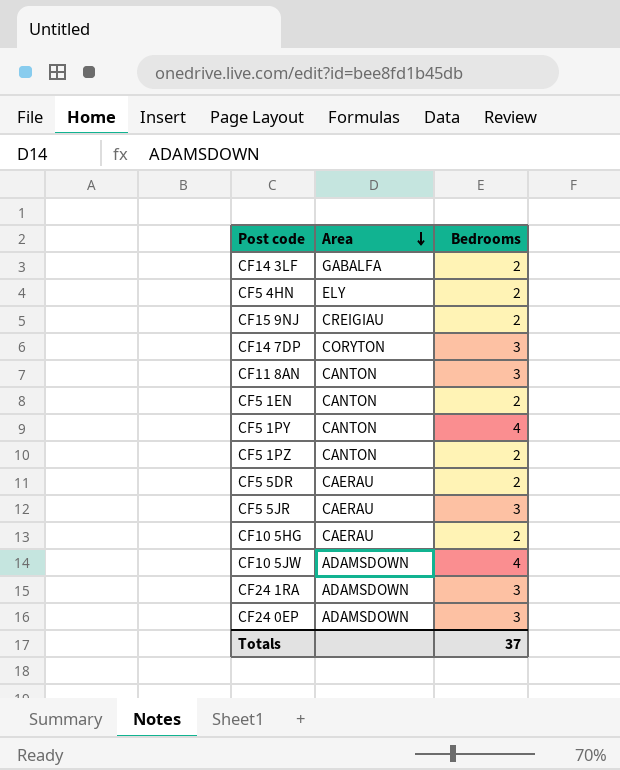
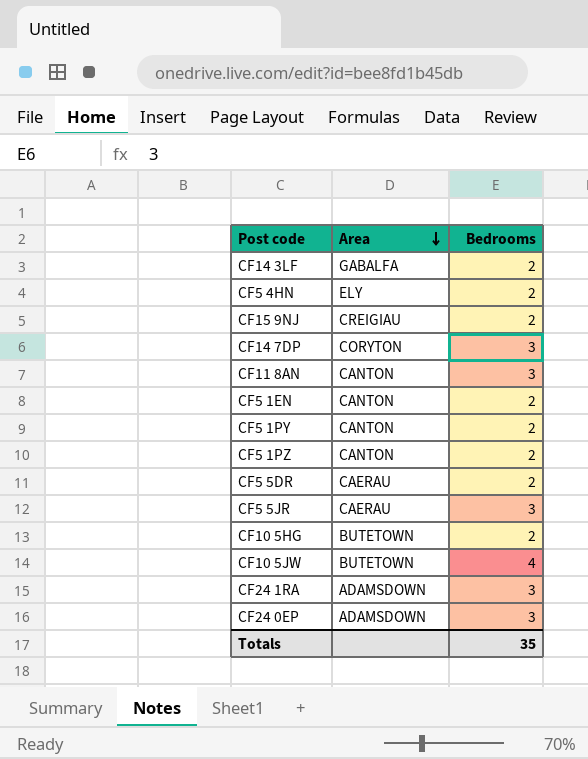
CF5 1PY | Bedrooms: 4 -> 2
CF10 5HG | Area: CAERAU -> BUTETOWN
CF10 5JW | Area: ADAMSDOWN -> BUTETOWN
Totals | Bedrooms: 37 -> 35

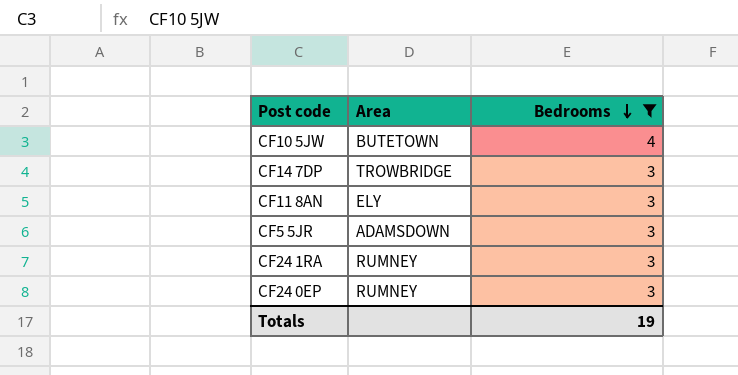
filter: none -> Bedrooms != 2
row order: Area descending -> Bedrooms descending
CF14 7DP | Area: CORYTON -> TROWBRIDGE
CF11 8AN | Area: CANTON -> ELY
CF5 5JR | Area: CAERAU -> ADAMSDOWN
CF24 1RA | Area: ADAMSDOWN -> RUMNEY
CF24 0EP | Area: ADAMSDOWN -> RUMNEY
Totals | Bedrooms: 35 -> 19

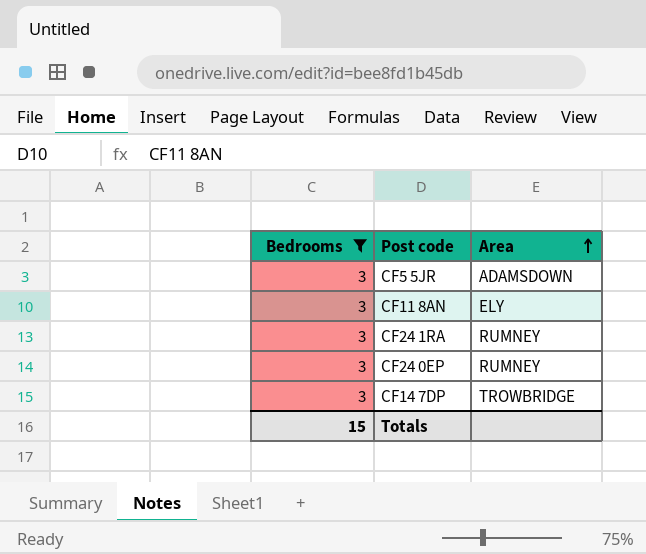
row order: Bedrooms descending -> Area ascending
column Bedrooms | position: 3 -> 1
row CF10 5JW: BUTETOWN | 4 -> none
Totals | Bedrooms: 19 -> 15

